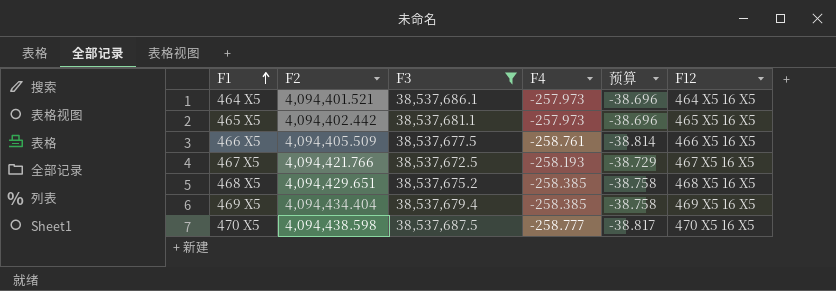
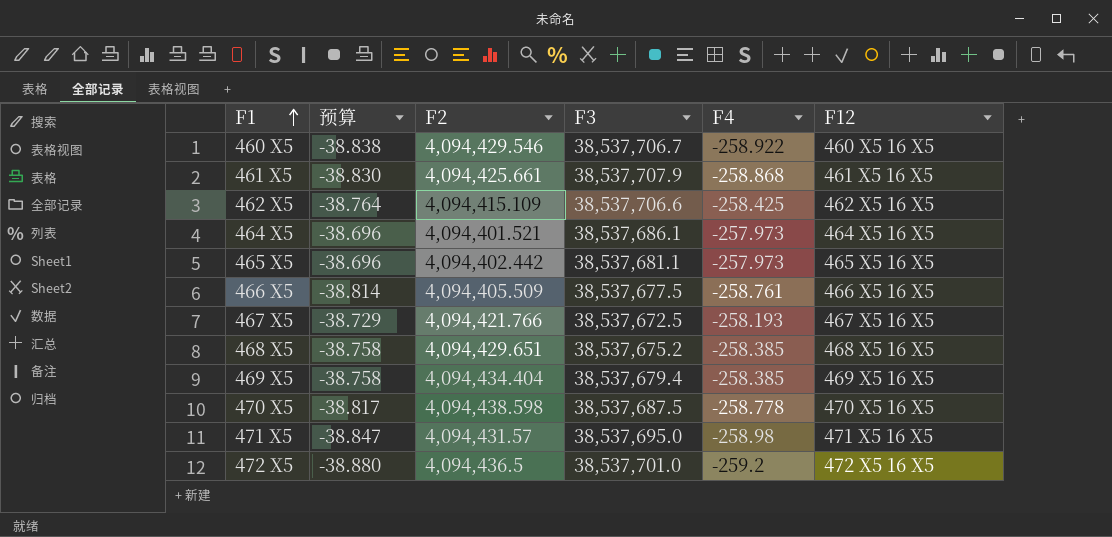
filter: F3 <= 38,537,687.5 -> none
column 预算 | position: 5 -> 2
470 X5 | F4: -258.777 -> -258.778

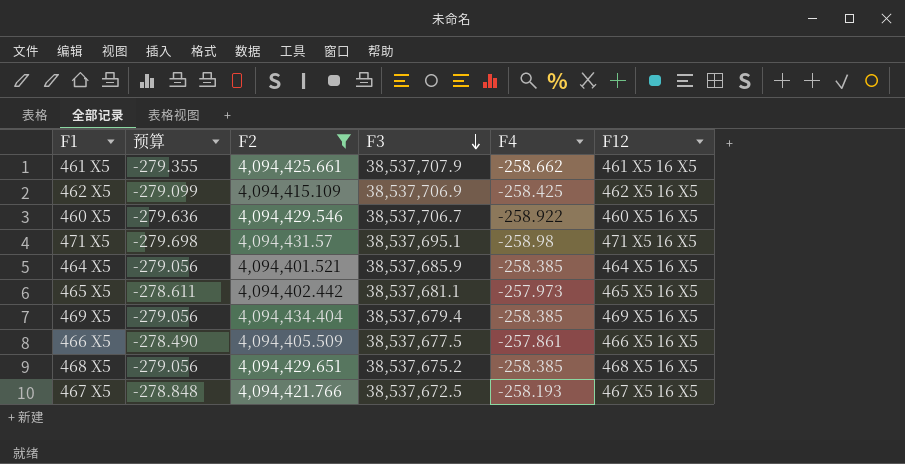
filter: none -> F2 <= 4,094,434.404
row order: F1 ascending -> F3 descending
column 预算 | formula: [F4] * 0.15 -> [F4] * 1.08
461 X5 | F4: -258.868 -> -258.662
462 X5 | F3: 38,537,706.6 -> 38,537,706.9
471 X5 | F3: 38,537,695.0 -> 38,537,695.1
464 X5 | F3: 38,537,686.1 -> 38,537,685.9
464 X5 | F4: -257.973 -> -258.385
466 X5 | F4: -258.761 -> -257.861

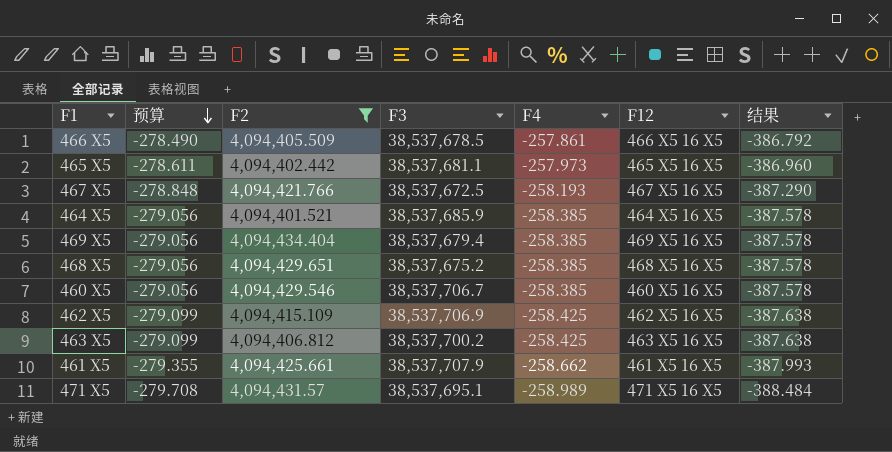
row order: F3 descending -> 预算 descending
column 结果 | formula: none -> [F4] * 1.5
466 X5 | F3: 38,537,677.5 -> 38,537,678.5
460 X5 | 预算: -279.636 -> -279.056
460 X5 | F4: -258.922 -> -258.385
row 463 X5: none -> -279.099 | 4,094,406.812 | 38,537,700.2 | -258.425 | 463 X5 16 X5 | -387.638
471 X5 | 预算: -279.698 -> -279.708
471 X5 | F4: -258.98 -> -258.989

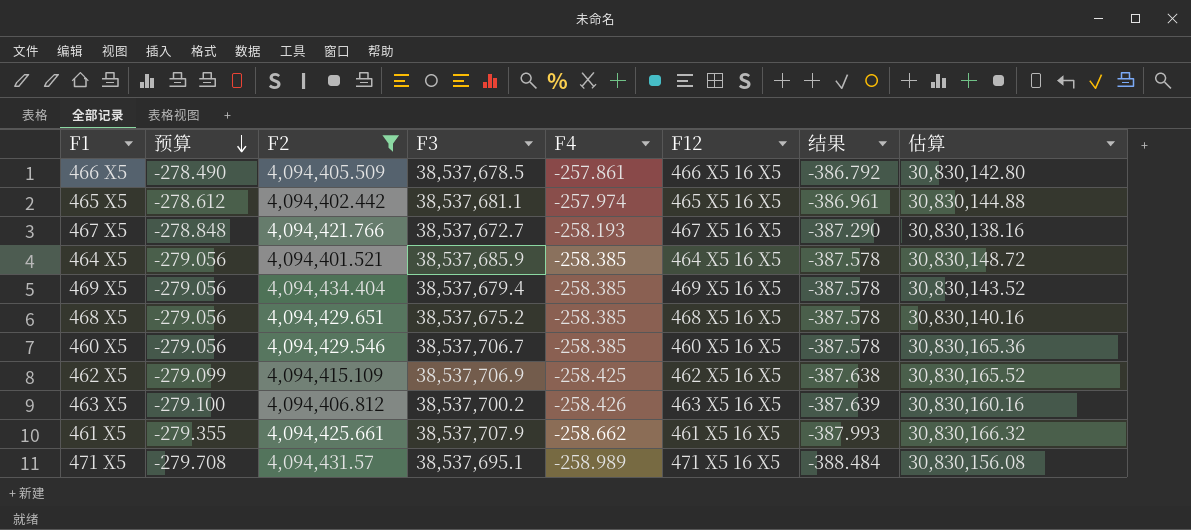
column 估算 | formula: none -> [F3] * 0.8
465 X5 | 预算: -278.611 -> -278.612
465 X5 | F4: -257.973 -> -257.974
465 X5 | 结果: -386.960 -> -386.961
467 X5 | F3: 38,537,672.5 -> 38,537,672.7
463 X5 | 预算: -279.099 -> -279.100
463 X5 | F4: -258.425 -> -258.426
463 X5 | 结果: -387.638 -> -387.639

